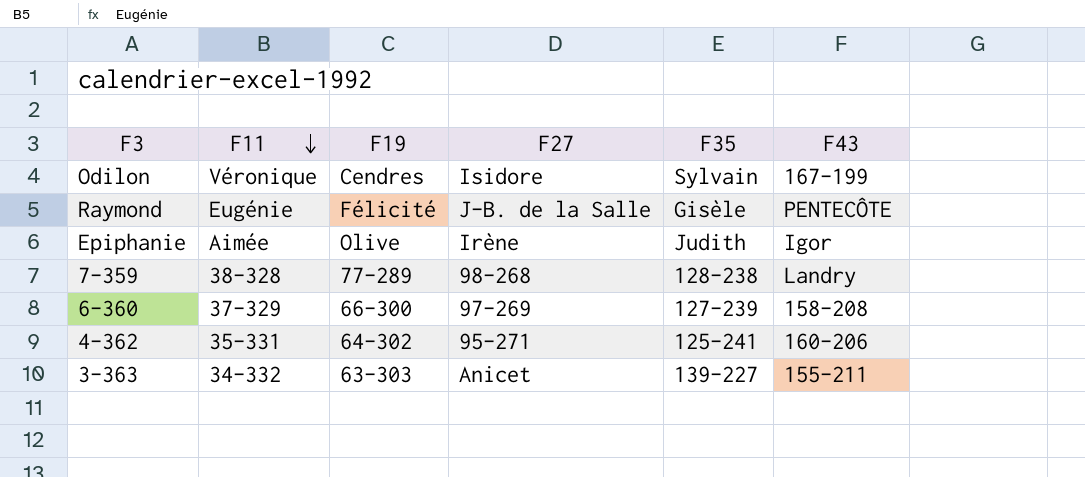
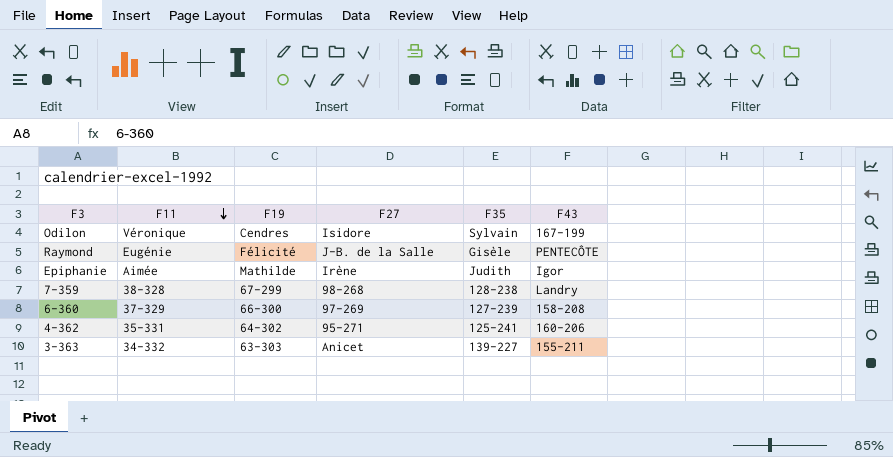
Epiphanie | F19: Olive -> Mathilde
7-359 | F19: 77-289 -> 67-299

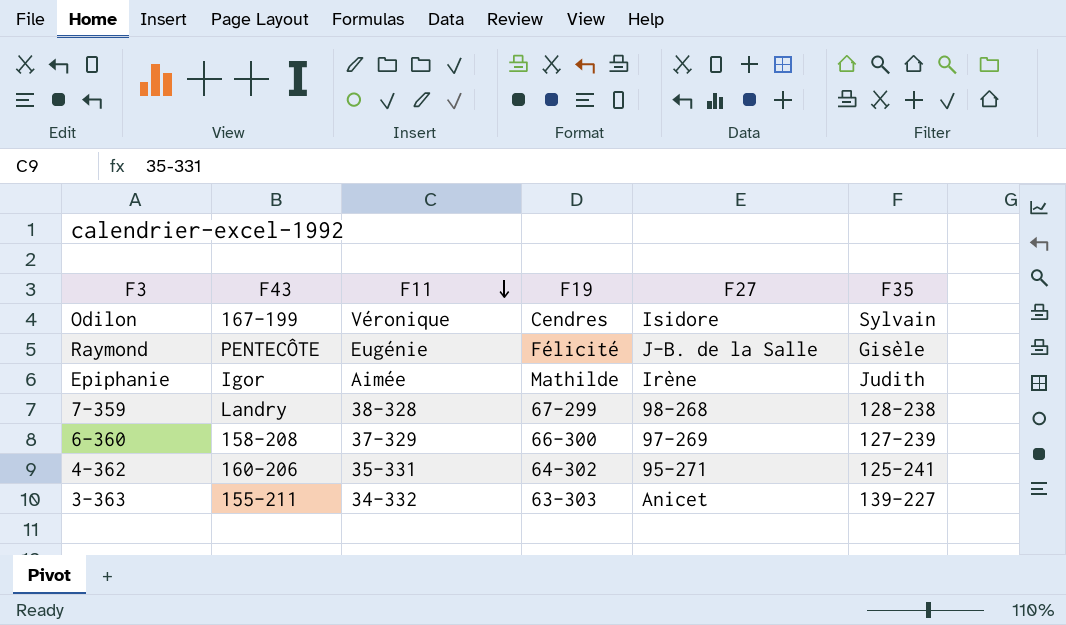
column F43 | position: 6 -> 2

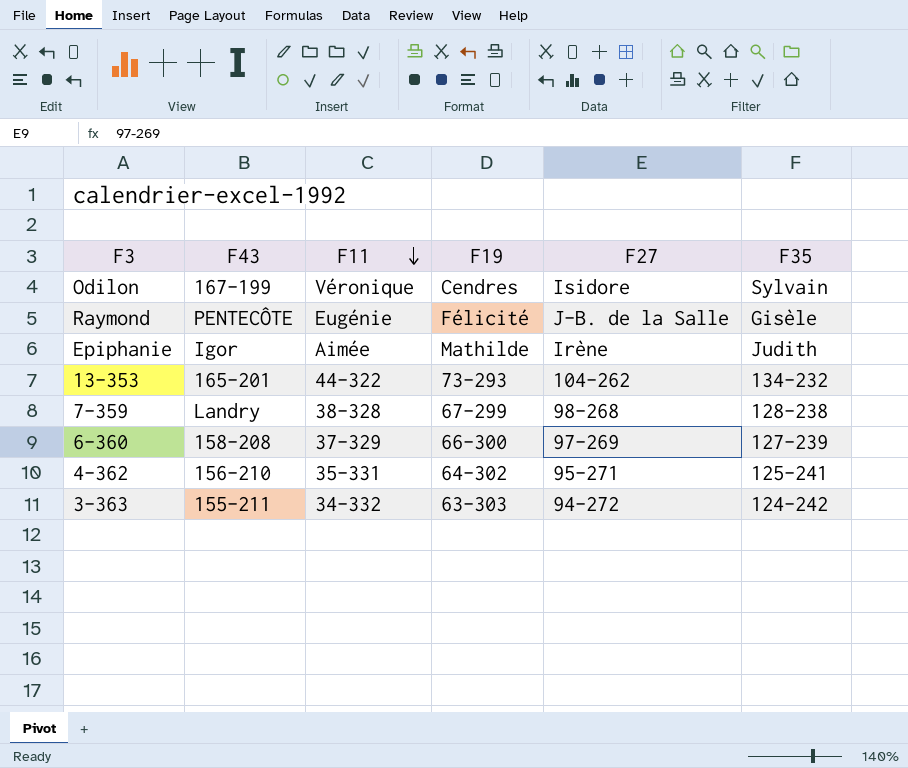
row 13-353: none -> 165-201 | 44-322 | 73-293 | 104-262 | 134-232
4-362 | F43: 160-206 -> 156-210
3-363 | F27: Anicet -> 94-272
3-363 | F35: 139-227 -> 124-242

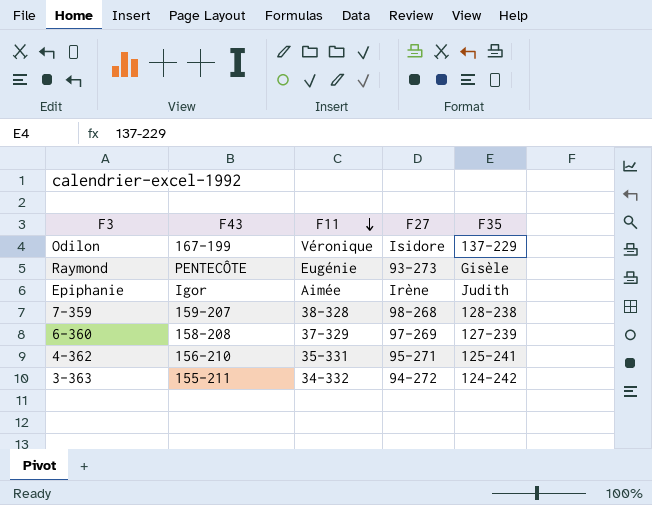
column F19 | position: 4 -> none
row 13-353: 165-201 | 44-322 | 73-293 | 104-262 | 134-232 -> none
Odilon | F35: Sylvain -> 137-229
Raymond | F27: J-B. de la Salle -> 93-273
7-359 | F43: Landry -> 159-207

